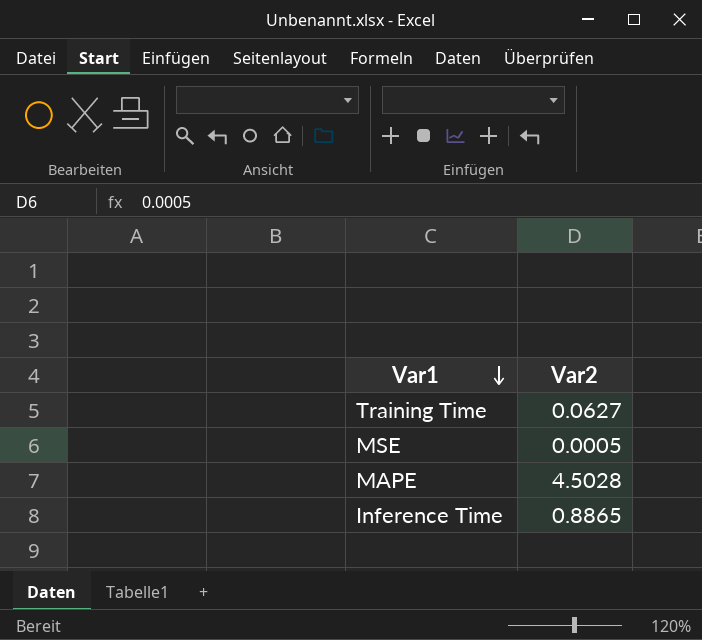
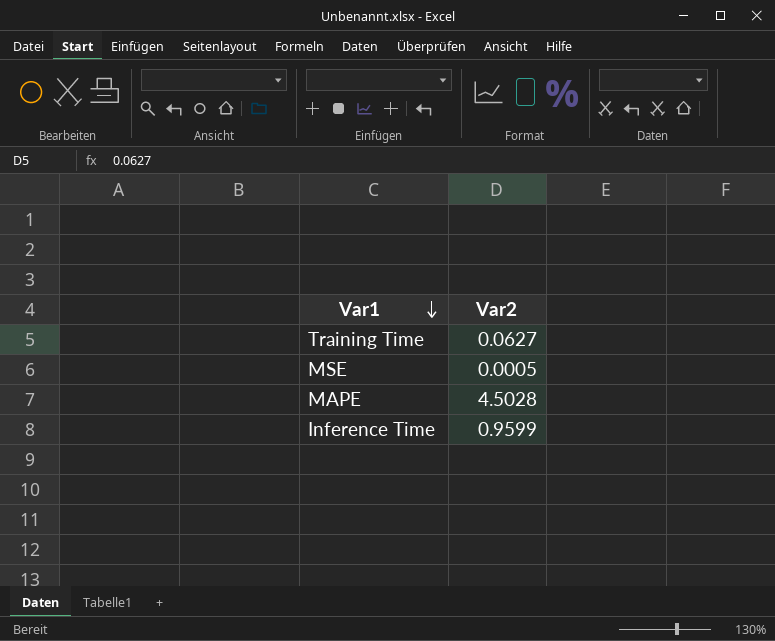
Inference Time | Var2: 0.8865 -> 0.9599

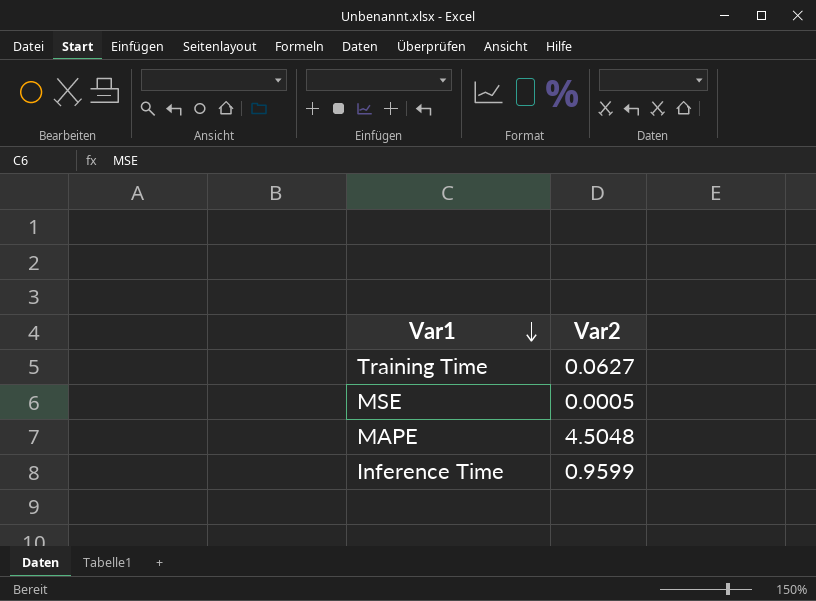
MAPE | Var2: 4.5028 -> 4.5048

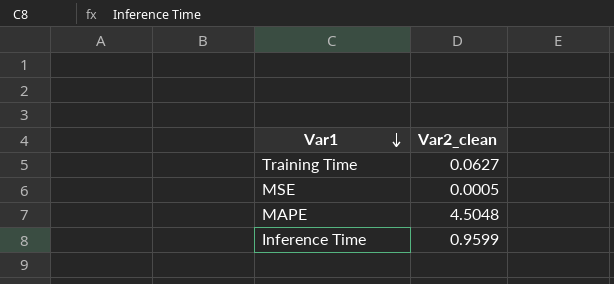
column name: Var2 -> Var2_clean

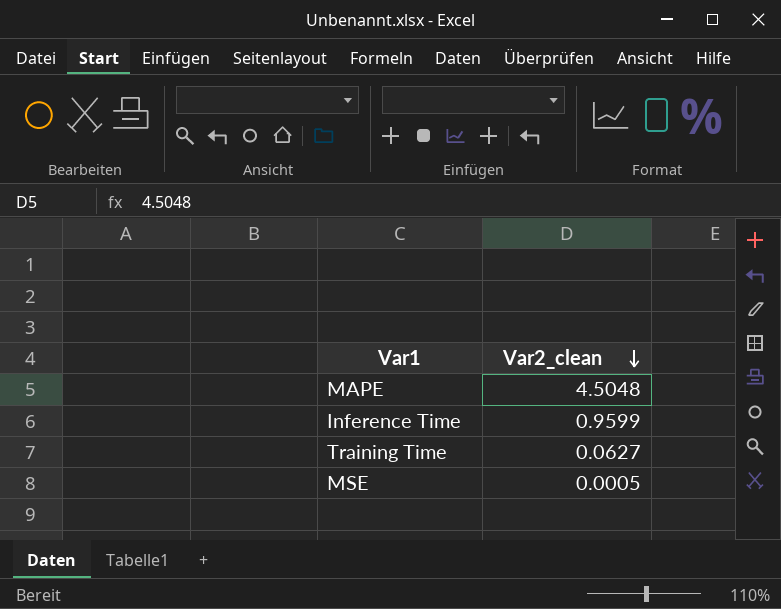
row order: Var1 descending -> Var2_clean descending

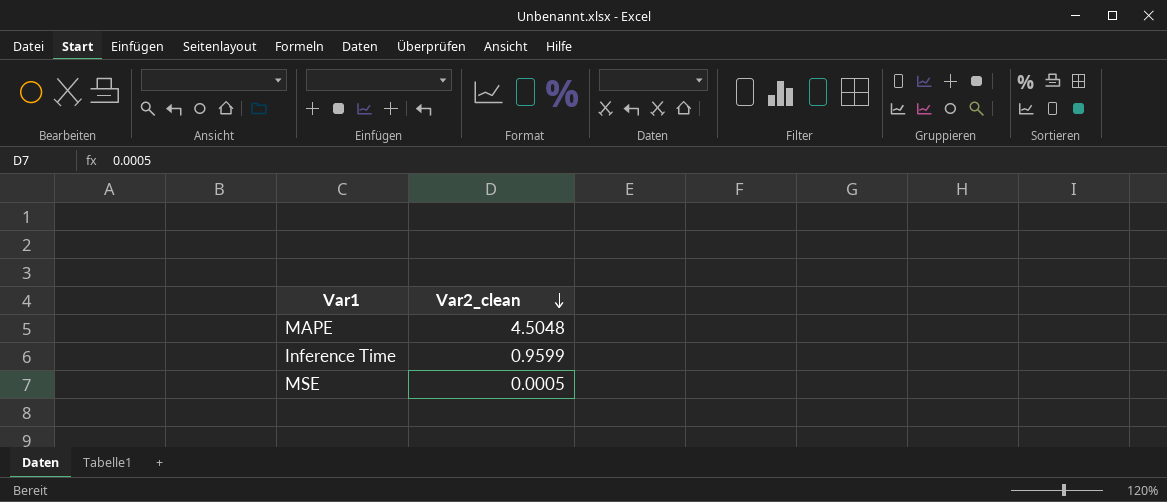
row Training Time: 0.0627 -> none

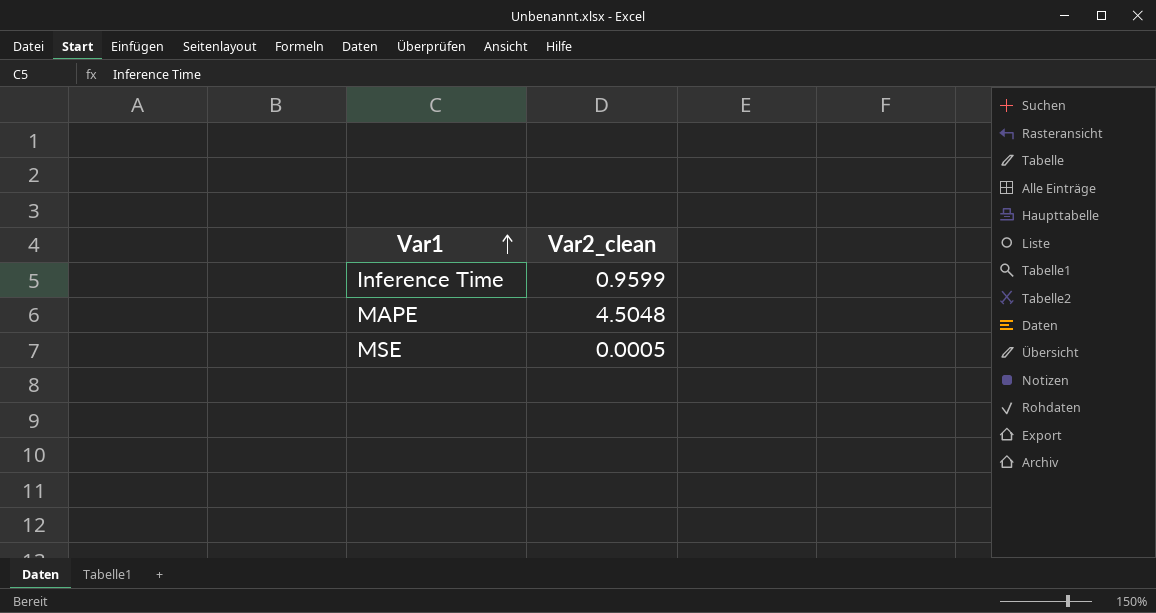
row order: Var2_clean descending -> Var1 ascending

